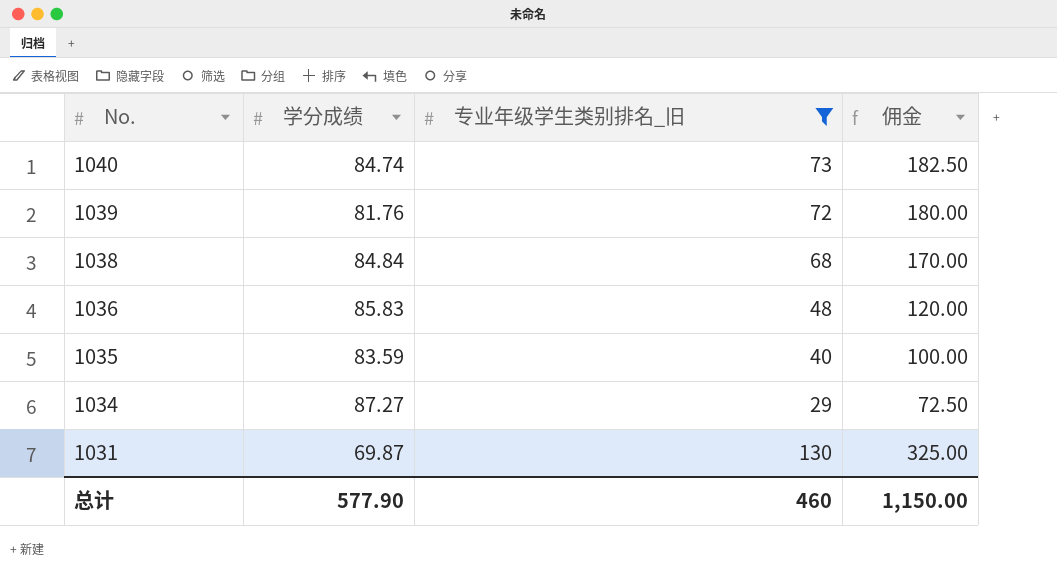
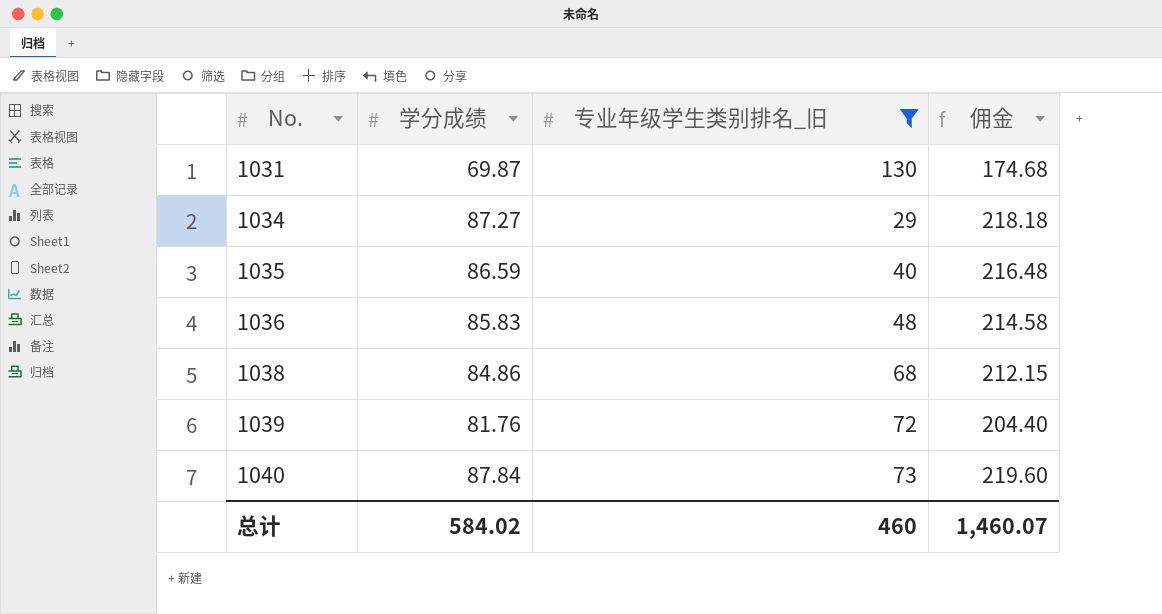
row order: No. descending -> No. ascending
column 佣金 | formula: [专业年级学生类别排名_旧] * 2.5 -> [学分成绩] * 2.5
1035 | 学分成绩: 83.59 -> 86.59
1038 | 学分成绩: 84.84 -> 84.86
1040 | 学分成绩: 84.74 -> 87.84
总计 | 学分成绩: 577.90 -> 584.02
总计 | 佣金: 1,150.00 -> 1,460.07

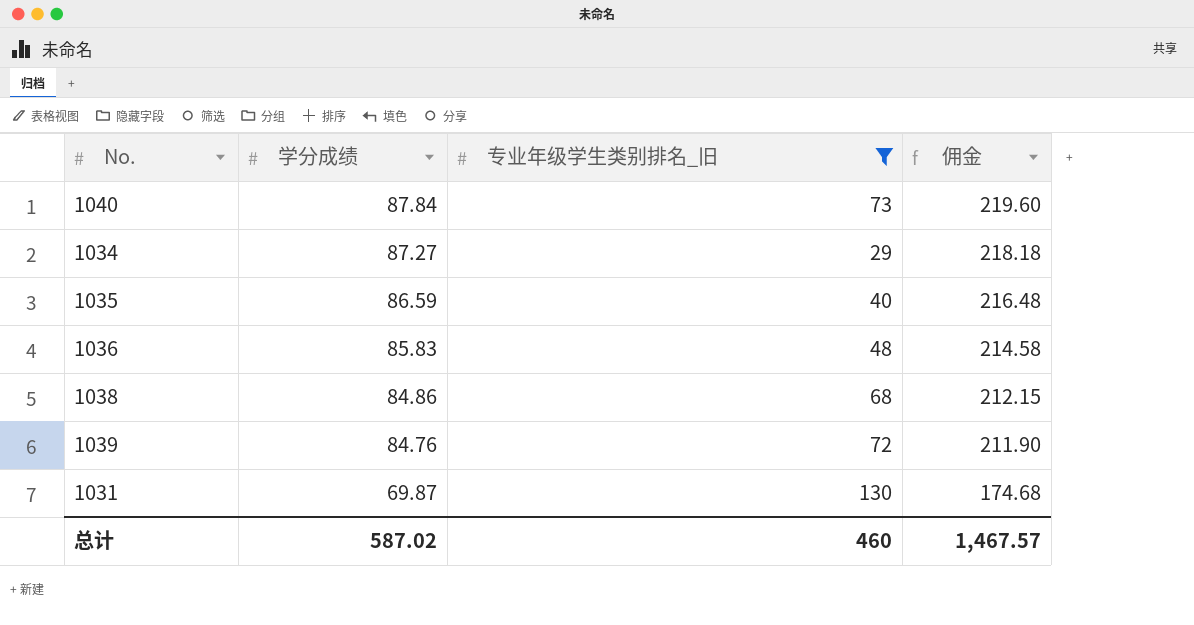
row order: No. ascending -> 学分成绩 descending
1039 | 学分成绩: 81.76 -> 84.76
1039 | 佣金: 204.40 -> 211.90
总计 | 学分成绩: 584.02 -> 587.02
总计 | 佣金: 1,460.07 -> 1,467.57

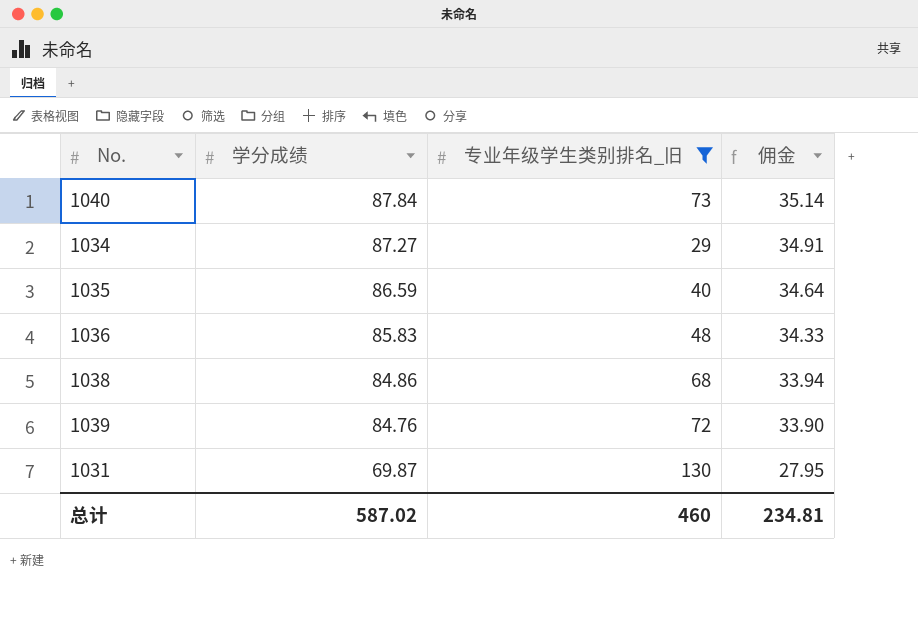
column 佣金 | formula: [学分成绩] * 2.5 -> [学分成绩] * 0.4
总计 | 佣金: 1,467.57 -> 234.81

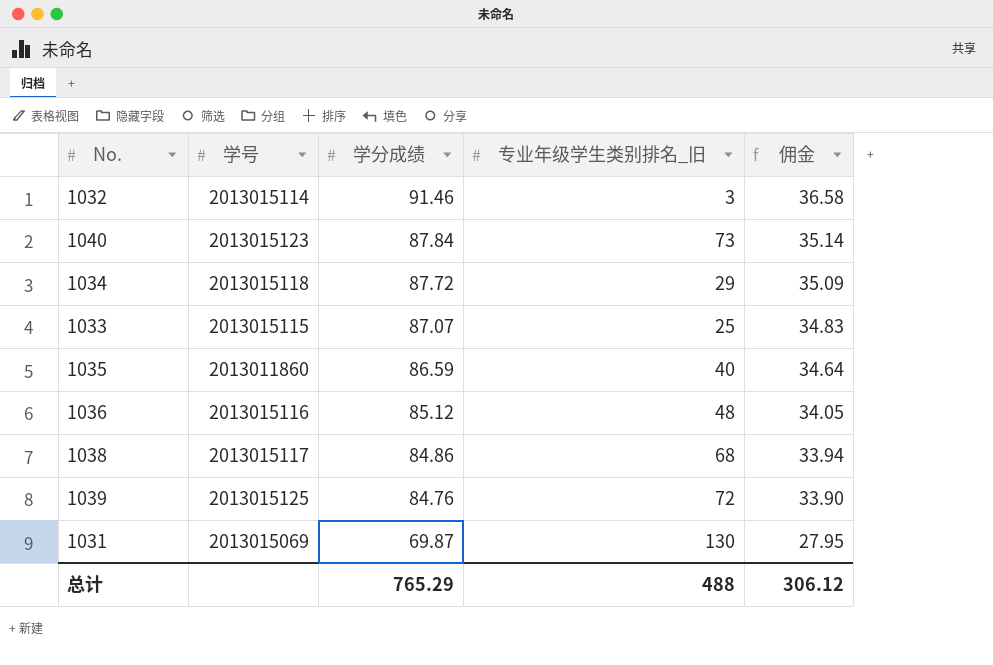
filter: 专业年级学生类别排名_旧 >= 29 -> none
column 学号 | position: none -> 2
1034 | 学分成绩: 87.27 -> 87.72
1034 | 佣金: 34.91 -> 35.09
1036 | 学分成绩: 85.83 -> 85.12
1036 | 佣金: 34.33 -> 34.05
总计 | 学分成绩: 587.02 -> 765.29
总计 | 专业年级学生类别排名_旧: 460 -> 488
总计 | 佣金: 234.81 -> 306.12

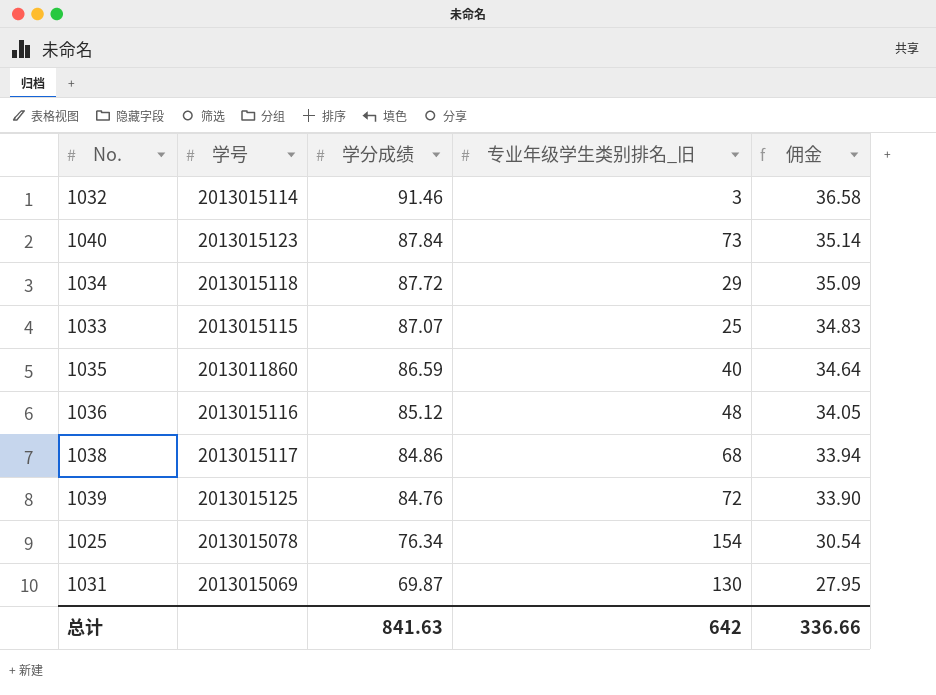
row 1025: none -> 2013015078 | 76.34 | 154 | 30.54
总计 | 学分成绩: 765.29 -> 841.63
总计 | 专业年级学生类别排名_旧: 488 -> 642
总计 | 佣金: 306.12 -> 336.66

